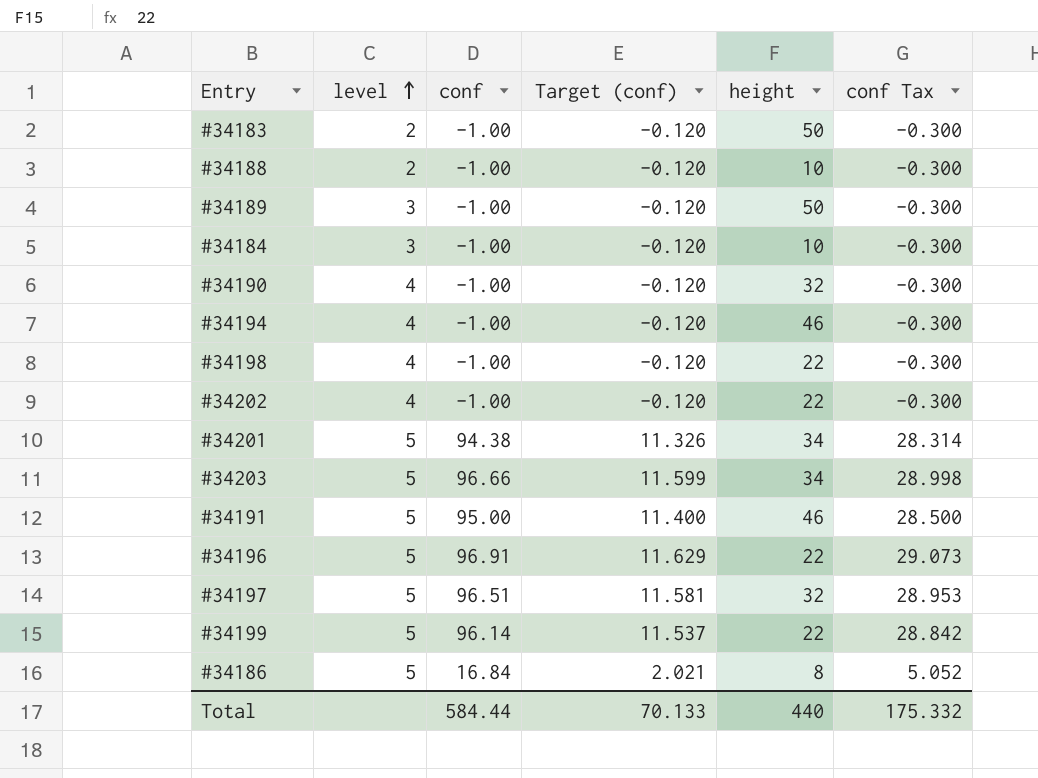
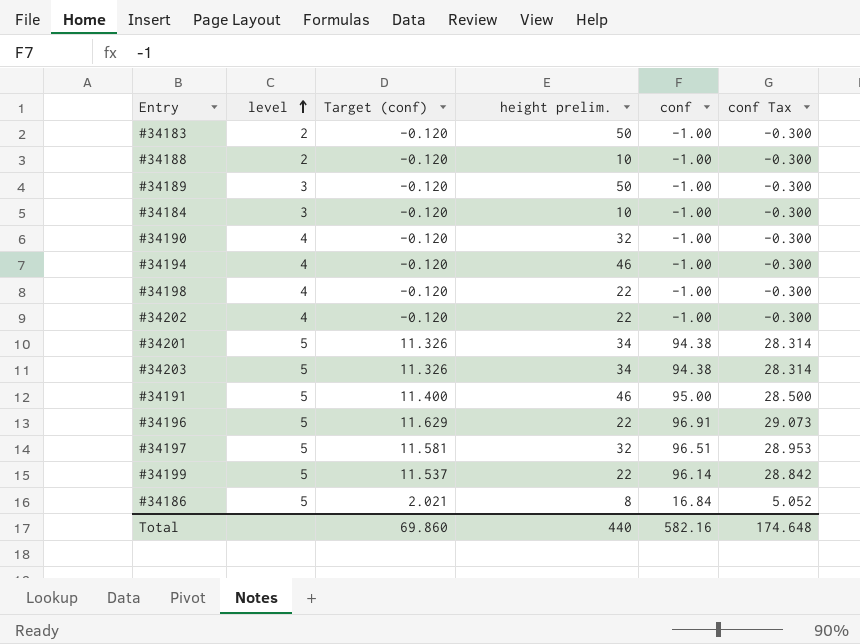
column name: height -> height prelim.
column conf | position: 3 -> 5
#34203 | Target (conf): 11.599 -> 11.326
#34203 | conf: 96.66 -> 94.38
#34203 | conf Tax: 28.998 -> 28.314
Total | Target (conf): 70.133 -> 69.860
Total | conf: 584.44 -> 582.16
Total | conf Tax: 175.332 -> 174.648

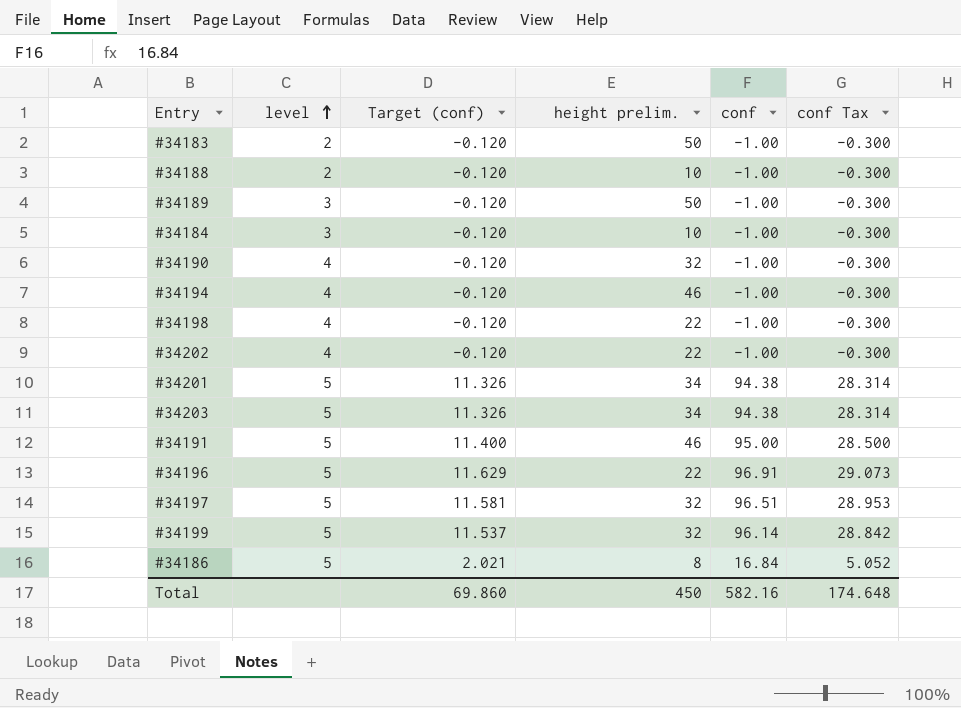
#34199 | height prelim.: 22 -> 32
Total | height prelim.: 440 -> 450

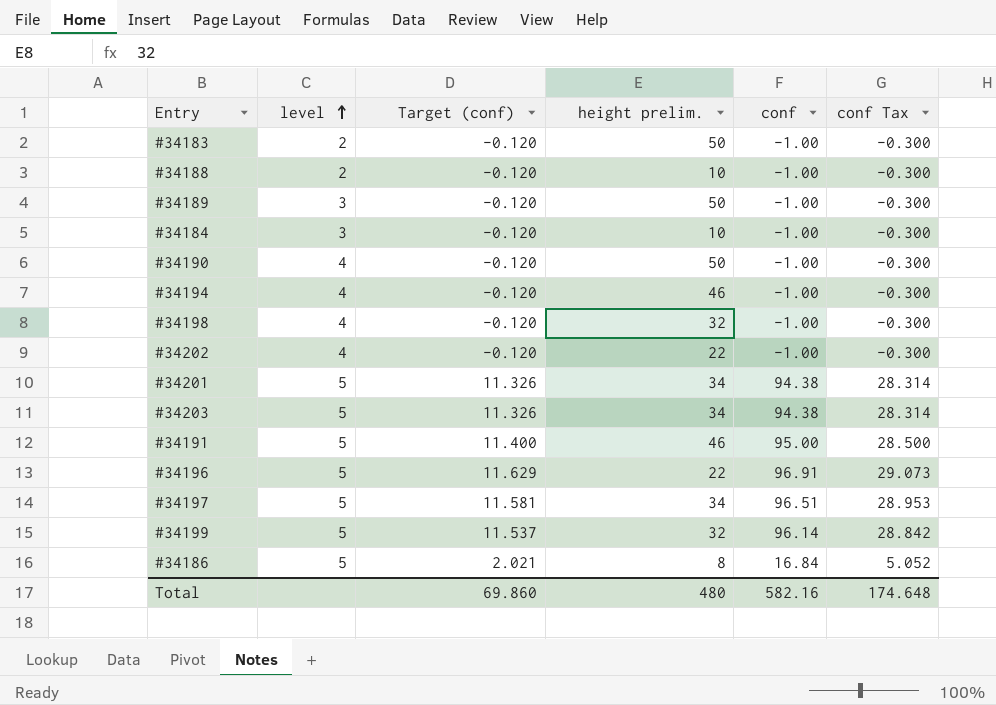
#34190 | height prelim.: 32 -> 50
#34198 | height prelim.: 22 -> 32
#34197 | height prelim.: 32 -> 34
Total | height prelim.: 450 -> 480

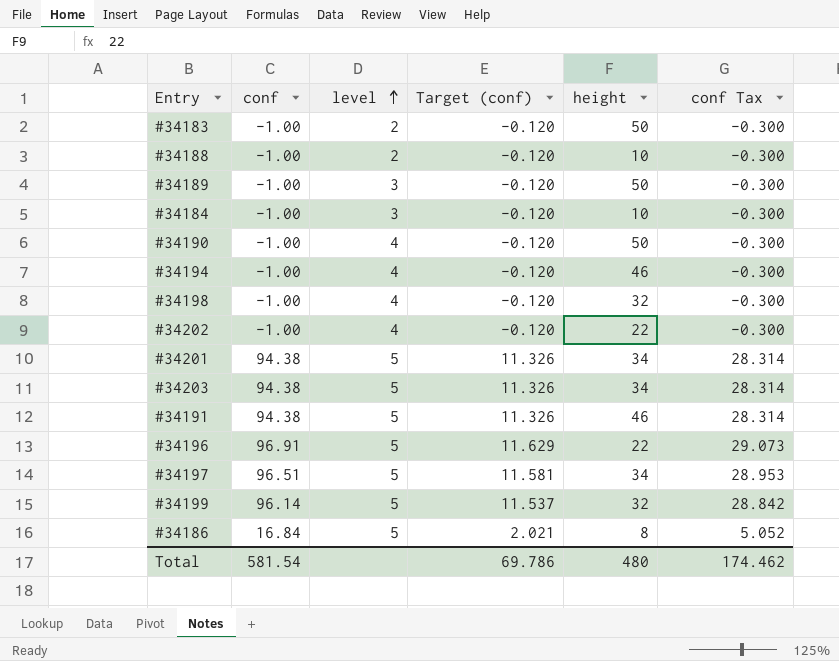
column conf | position: 5 -> 2
column name: height prelim. -> height
#34191 | conf: 95.00 -> 94.38
#34191 | Target (conf): 11.400 -> 11.326
#34191 | conf Tax: 28.500 -> 28.314
Total | conf: 582.16 -> 581.54
Total | Target (conf): 69.860 -> 69.786
Total | conf Tax: 174.648 -> 174.462

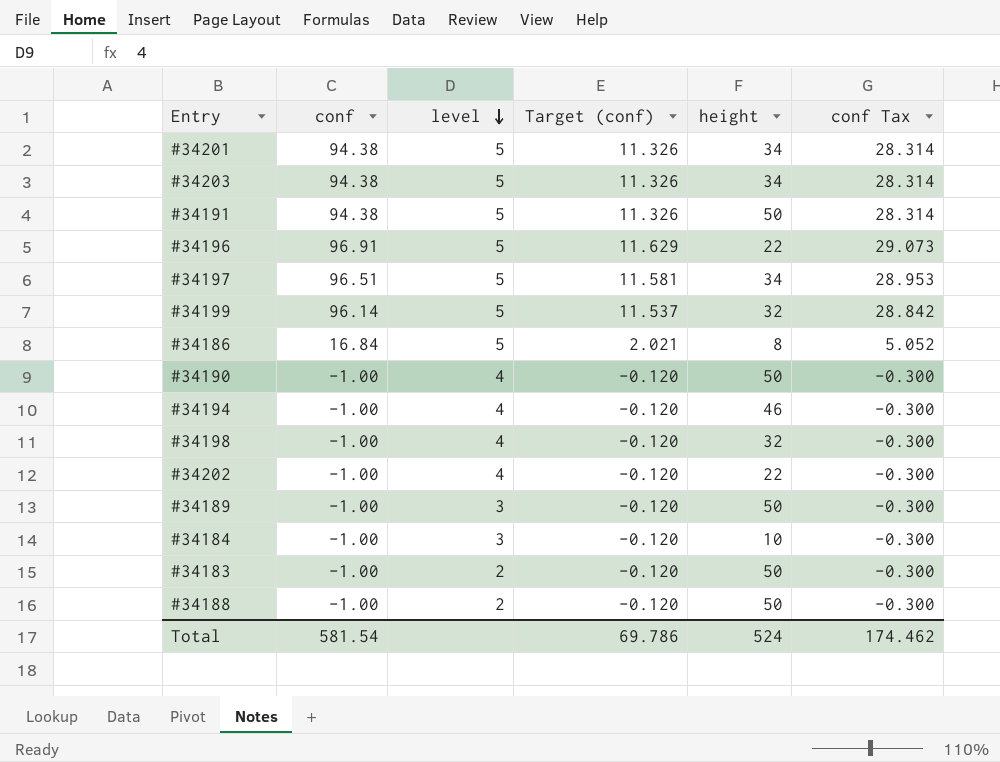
row order: level ascending -> level descending
#34191 | height: 46 -> 50
#34188 | height: 10 -> 50
Total | height: 480 -> 524

